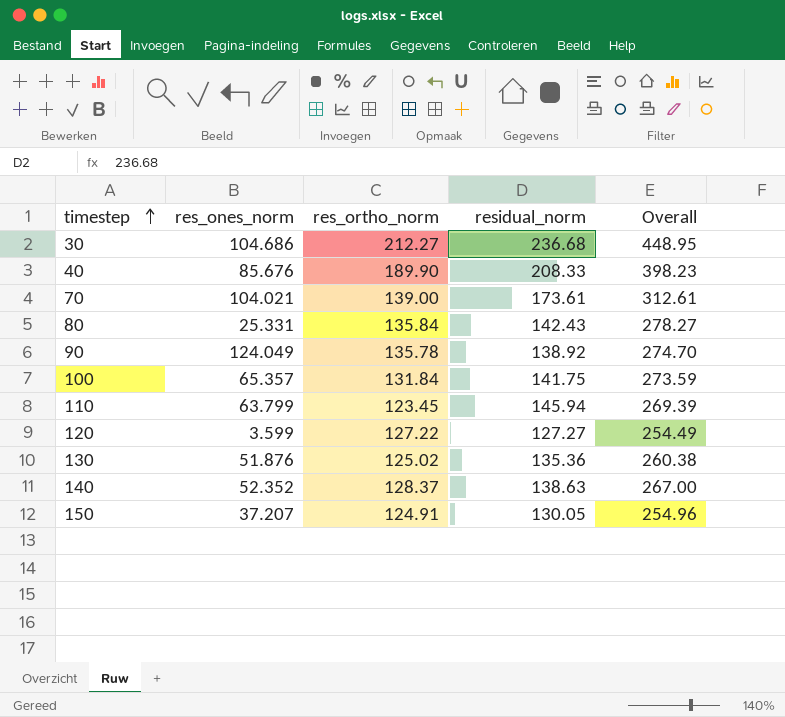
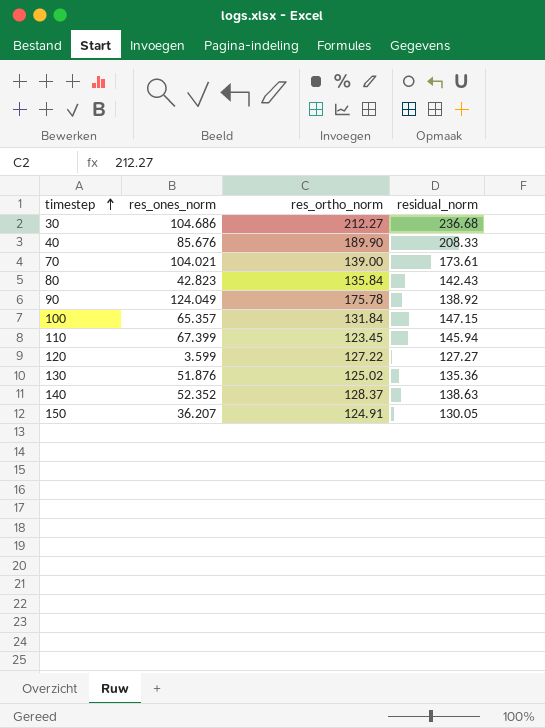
column Overall | formula: [res_ortho_norm] + [residual_norm] -> none
80 | res_ones_norm: 25.331 -> 42.823
90 | res_ortho_norm: 135.78 -> 175.78
100 | residual_norm: 141.75 -> 147.15
110 | res_ones_norm: 63.799 -> 67.399
150 | res_ones_norm: 37.207 -> 36.207

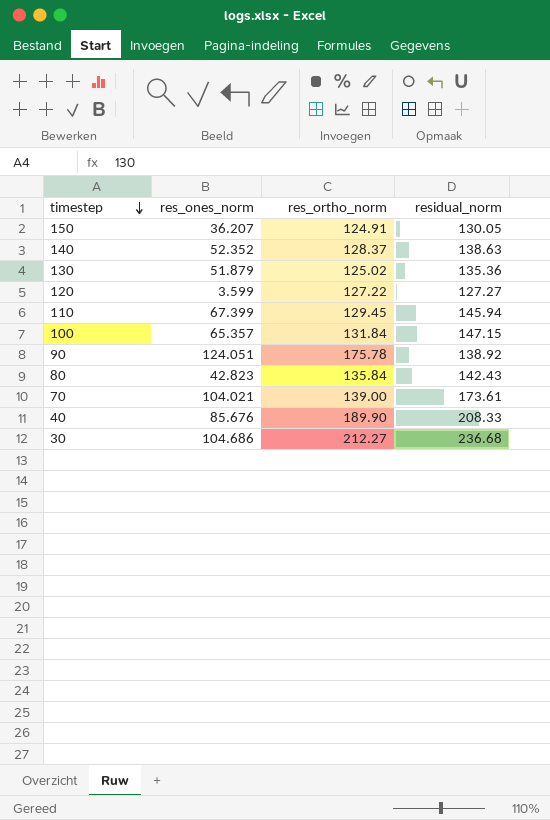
row order: timestep ascending -> timestep descending
130 | res_ones_norm: 51.876 -> 51.879
110 | res_ortho_norm: 123.45 -> 129.45
90 | res_ones_norm: 124.049 -> 124.051

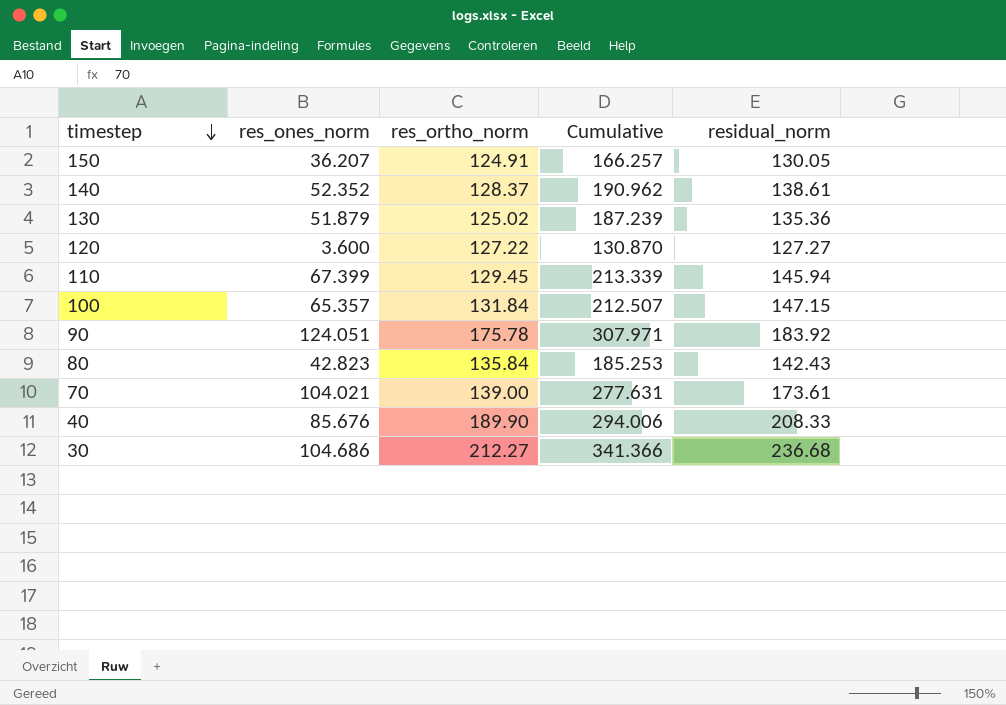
column Cumulative | formula: none -> [res_ones_norm] + [residual_norm]
140 | residual_norm: 138.63 -> 138.61
120 | res_ones_norm: 3.599 -> 3.600
90 | residual_norm: 138.92 -> 183.92

